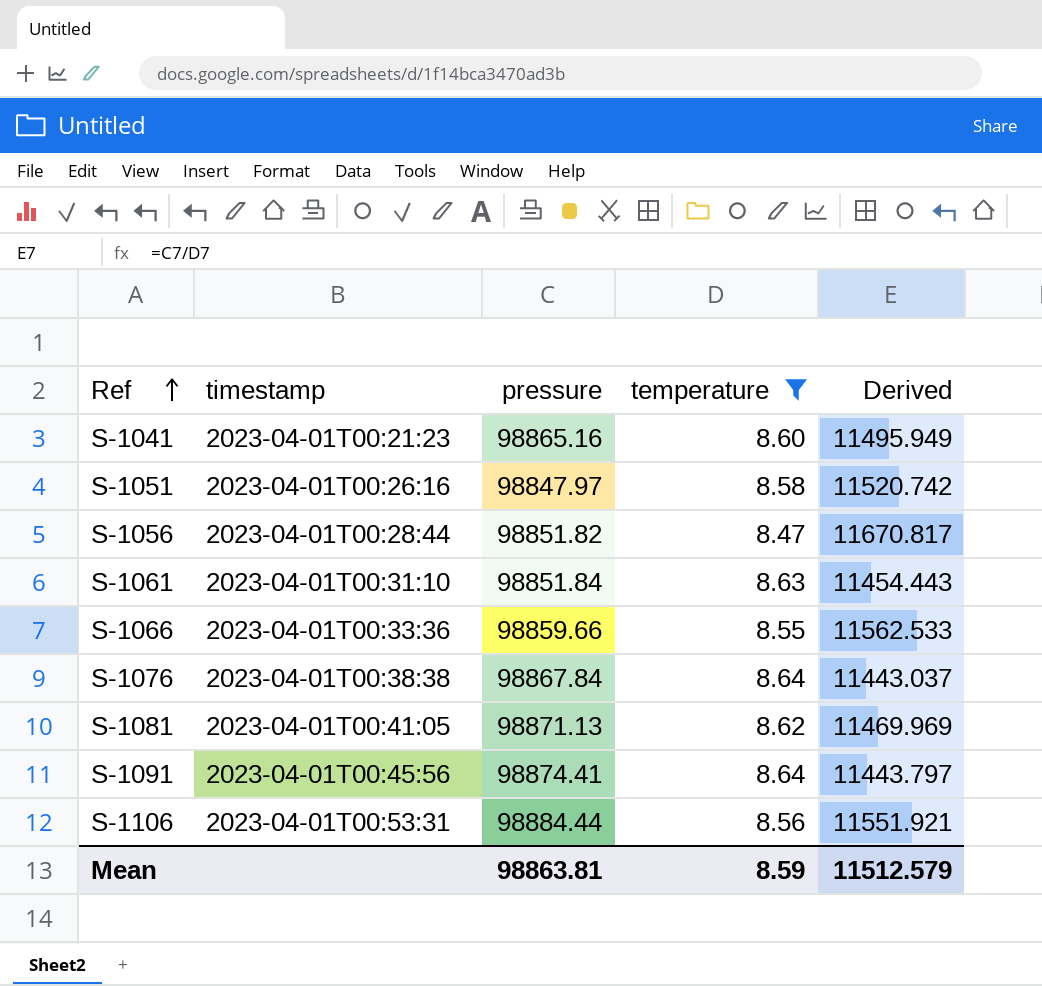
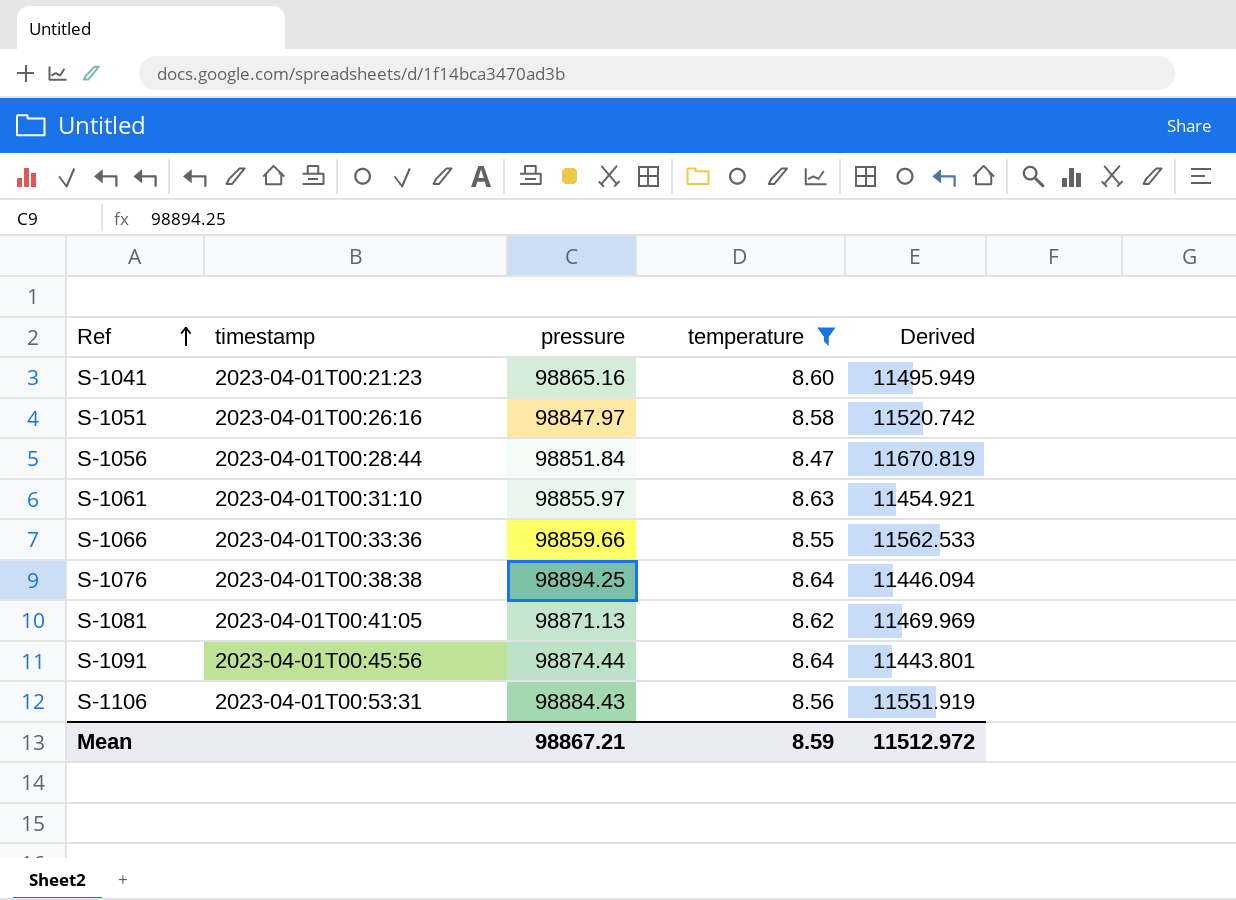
S-1056 | pressure: 98851.82 -> 98851.84
S-1056 | Derived: 11670.817 -> 11670.819
S-1061 | pressure: 98851.84 -> 98855.97
S-1061 | Derived: 11454.443 -> 11454.921
S-1076 | pressure: 98867.84 -> 98894.25
S-1076 | Derived: 11443.037 -> 11446.094
S-1091 | pressure: 98874.41 -> 98874.44
S-1091 | Derived: 11443.797 -> 11443.801
S-1106 | pressure: 98884.44 -> 98884.43
S-1106 | Derived: 11551.921 -> 11551.919
Mean | pressure: 98863.81 -> 98867.21
Mean | Derived: 11512.579 -> 11512.972

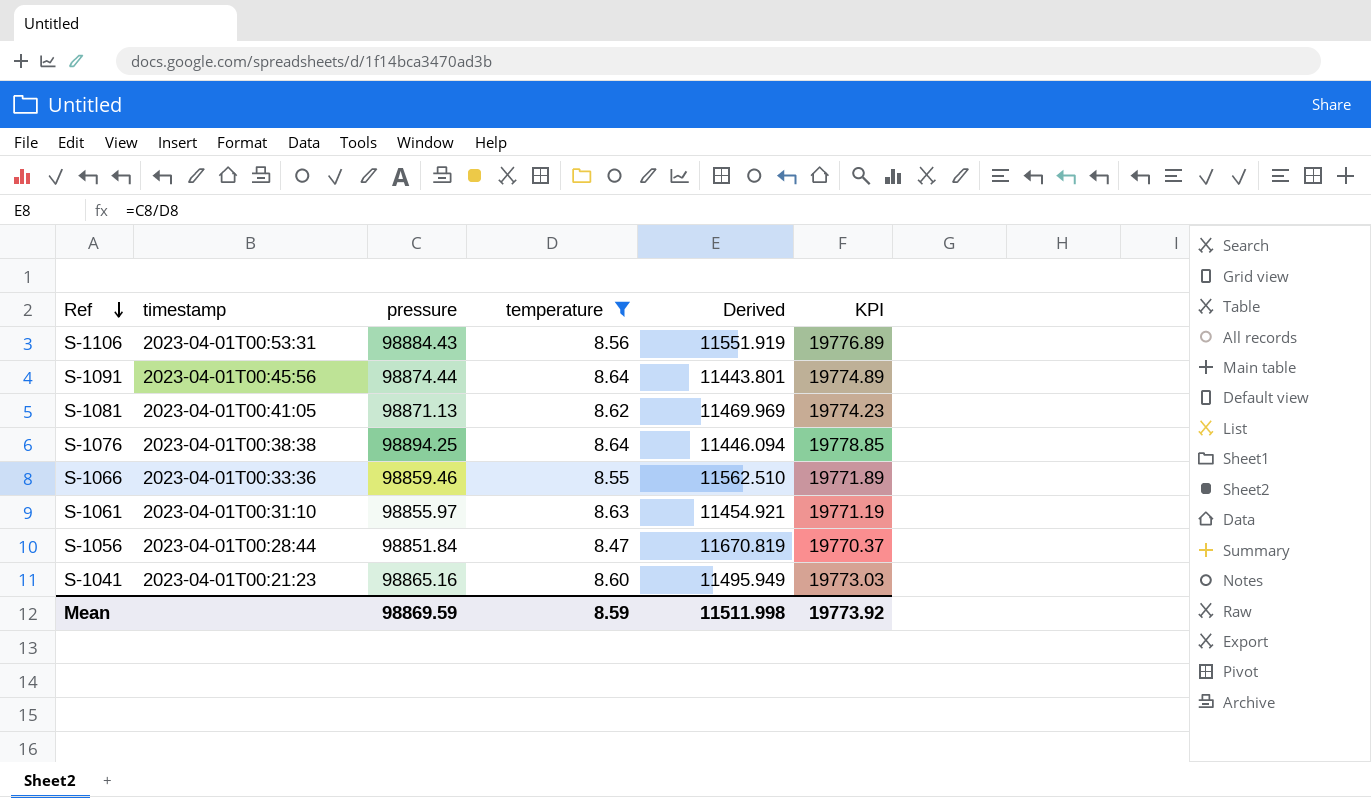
row order: Ref ascending -> Ref descending
column KPI | formula: none -> [pressure] * 0.2
row S-1051: 2023-04-01T00:26:16 | 98847.97 | 8.58 | 11520.742 -> none
S-1066 | pressure: 98859.66 -> 98859.46
S-1066 | Derived: 11562.533 -> 11562.510
Mean | pressure: 98867.21 -> 98869.59
Mean | Derived: 11512.972 -> 11511.998

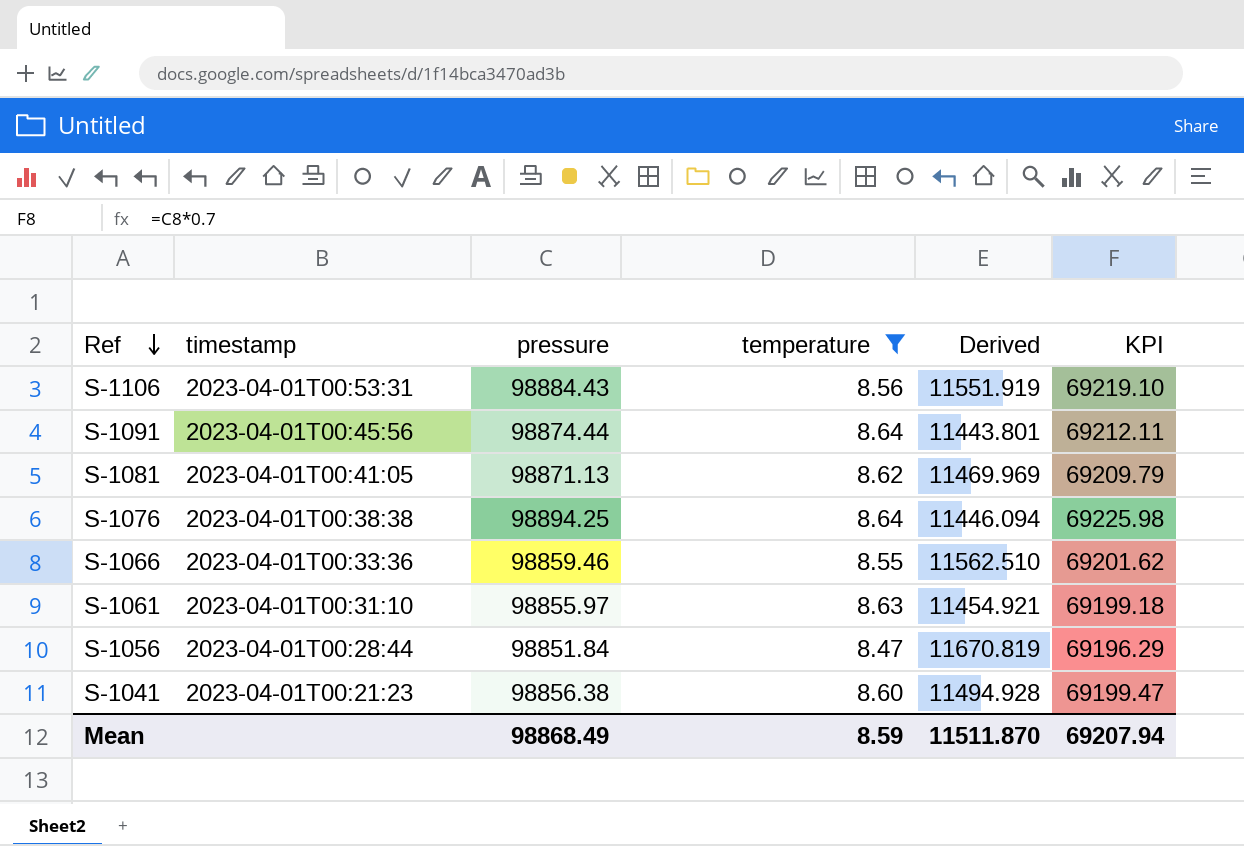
column KPI | formula: [pressure] * 0.2 -> [pressure] * 0.7
S-1041 | pressure: 98865.16 -> 98856.38
S-1041 | Derived: 11495.949 -> 11494.928
Mean | pressure: 98869.59 -> 98868.49
Mean | Derived: 11511.998 -> 11511.870
Mean | KPI: 19773.92 -> 69207.94

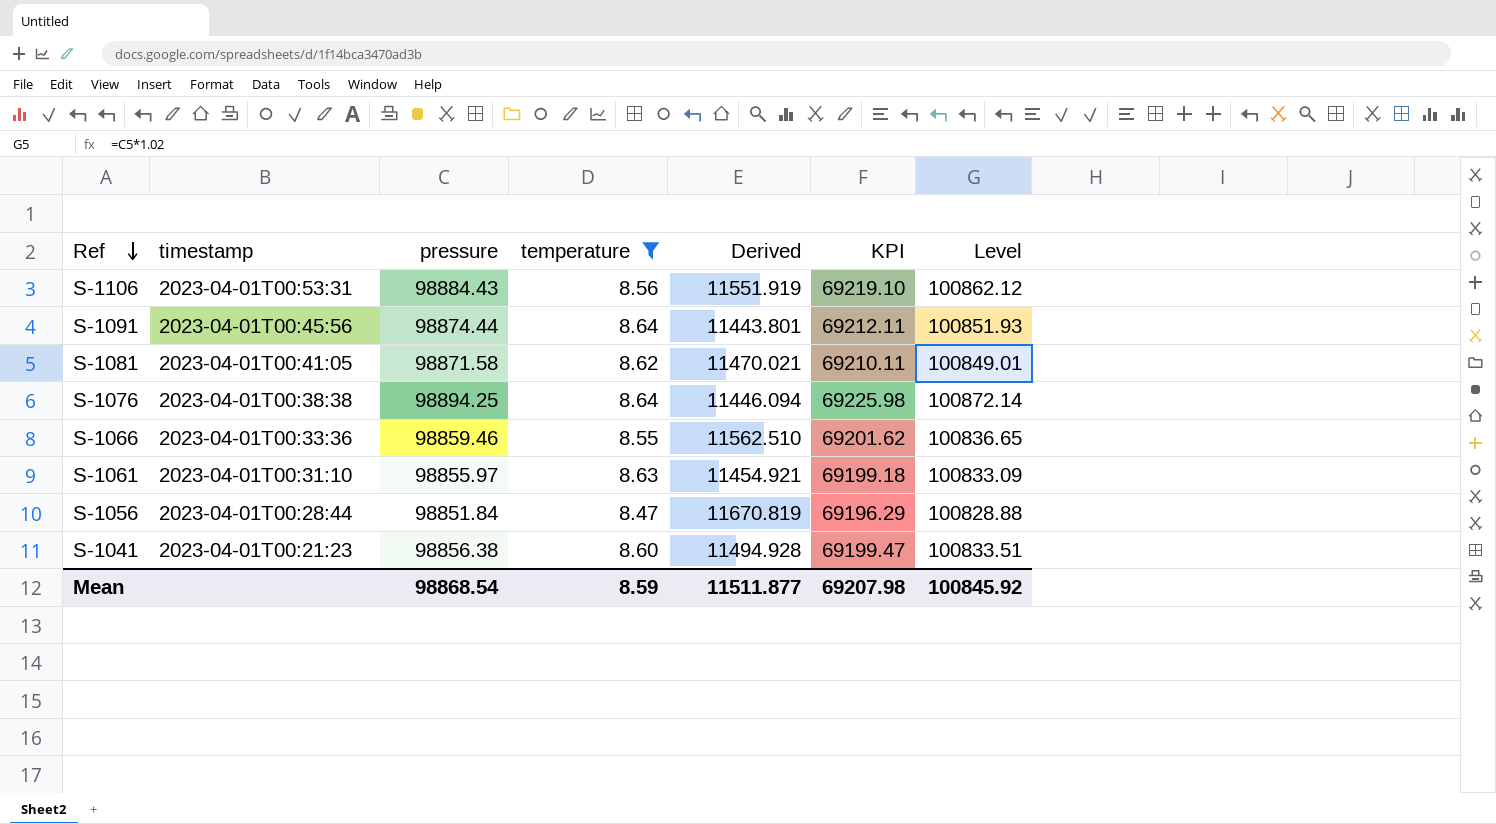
column Level | formula: none -> [pressure] * 1.02
S-1081 | pressure: 98871.13 -> 98871.58
S-1081 | Derived: 11469.969 -> 11470.021
S-1081 | KPI: 69209.79 -> 69210.11
Mean | pressure: 98868.49 -> 98868.54
Mean | Derived: 11511.870 -> 11511.877
Mean | KPI: 69207.94 -> 69207.98

